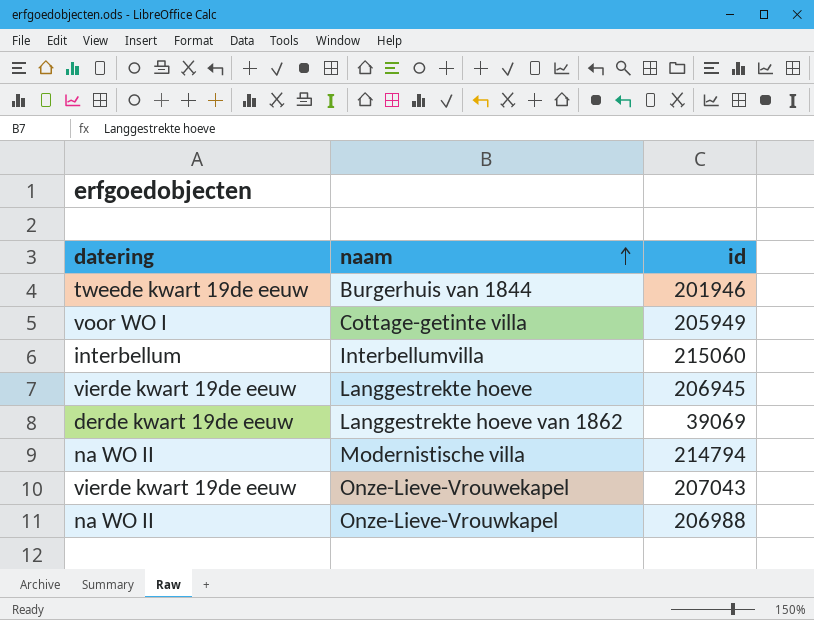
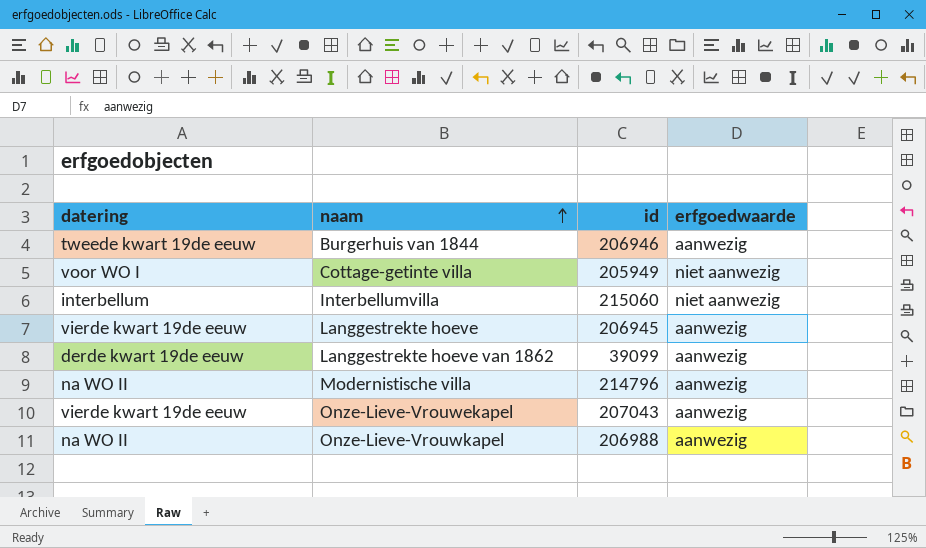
column erfgoedwaarde | position: none -> 4
Burgerhuis van 1844 | id: 201946 -> 206946
Langgestrekte hoeve van 1862 | id: 39069 -> 39099
Modernistische villa | id: 214794 -> 214796

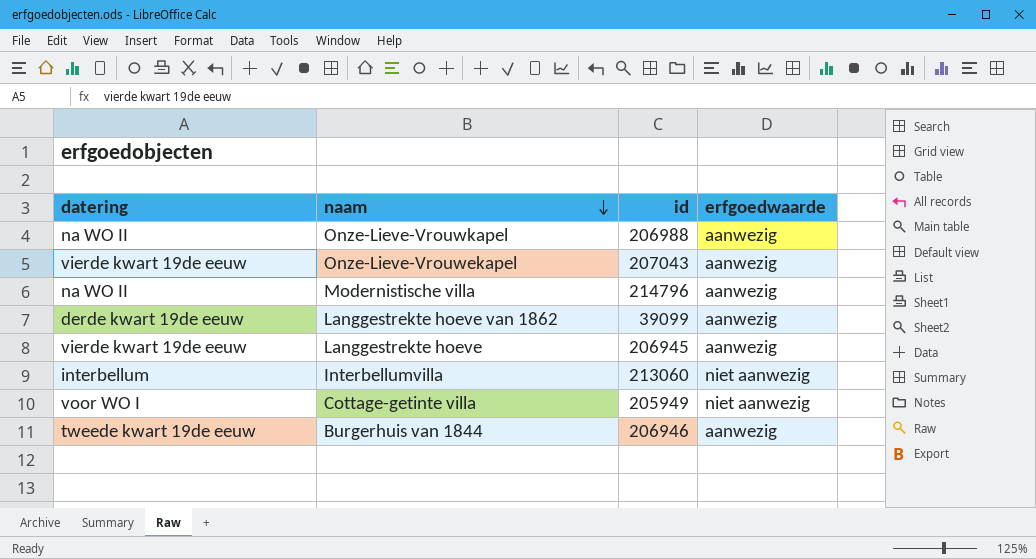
row order: naam ascending -> naam descending
Interbellumvilla | id: 215060 -> 213060

